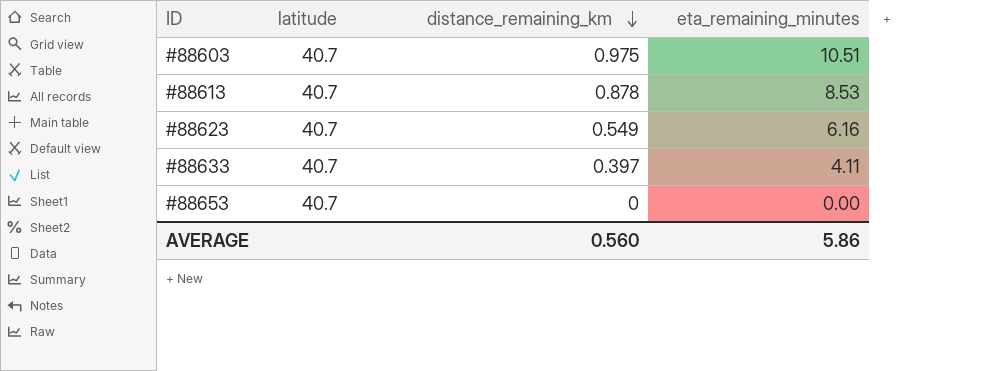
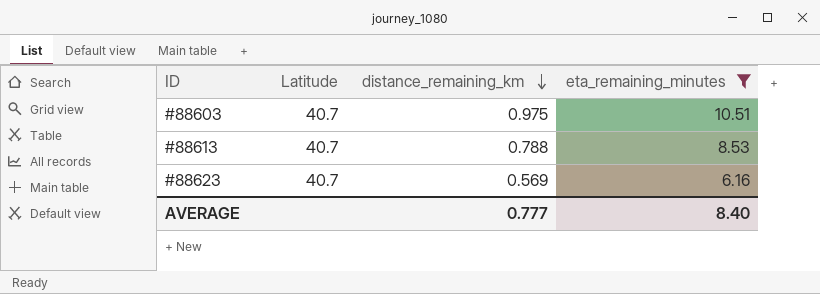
filter: none -> eta_remaining_minutes >= 6.16
column name: latitude -> Latitude
#88613 | distance_remaining_km: 0.878 -> 0.788
#88623 | distance_remaining_km: 0.549 -> 0.569
AVERAGE | distance_remaining_km: 0.560 -> 0.777
AVERAGE | eta_remaining_minutes: 5.86 -> 8.40

